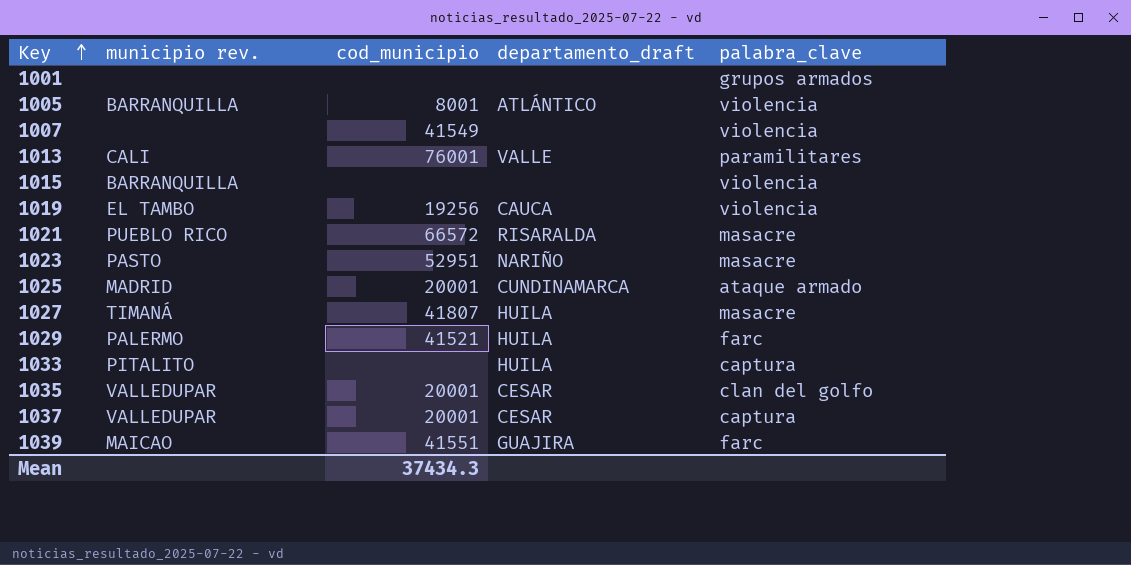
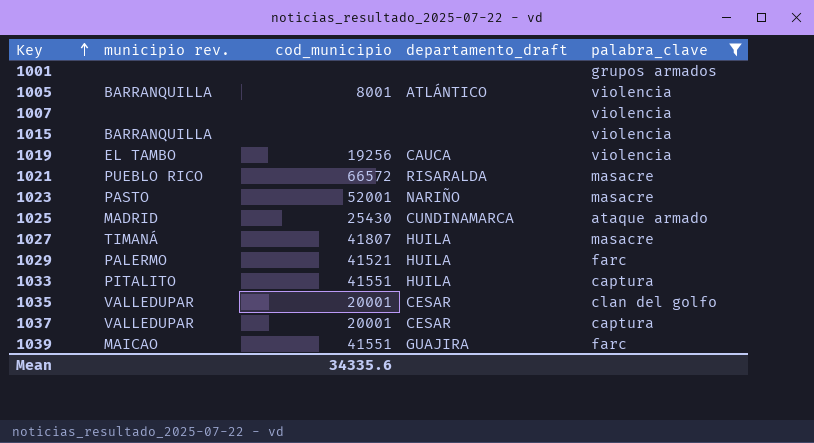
filter: none -> palabra_clave != paramilitares
1007 | cod_municipio: 41549 -> none
1023 | cod_municipio: 52951 -> 52001
1025 | cod_municipio: 20001 -> 25430
1033 | cod_municipio: none -> 41551
Mean | cod_municipio: 37434.3 -> 34335.6

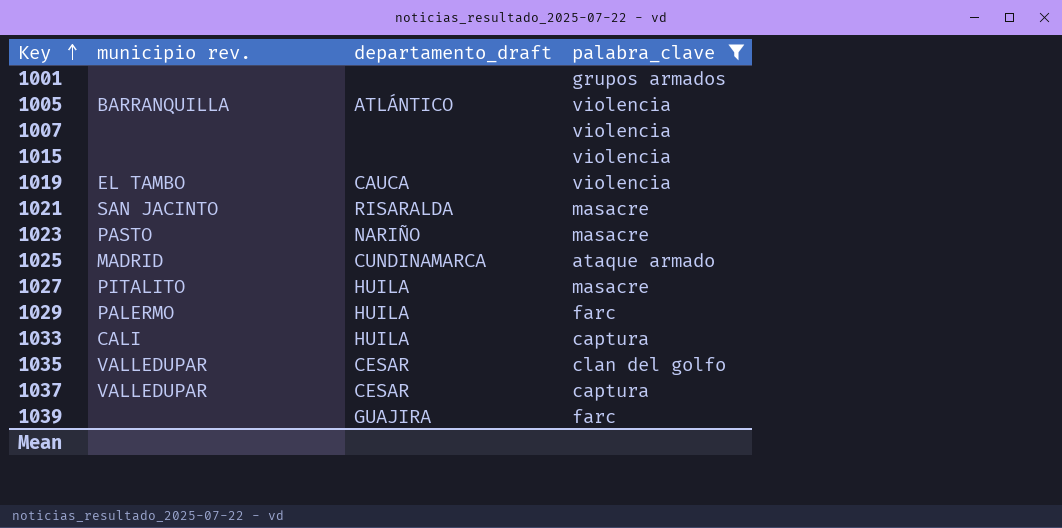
column cod_municipio | position: 3 -> none
1015 | municipio rev.: BARRANQUILLA -> none
1021 | municipio rev.: PUEBLO RICO -> SAN JACINTO
1027 | municipio rev.: TIMANÁ -> PITALITO
1033 | municipio rev.: PITALITO -> CALI
1039 | municipio rev.: MAICAO -> none

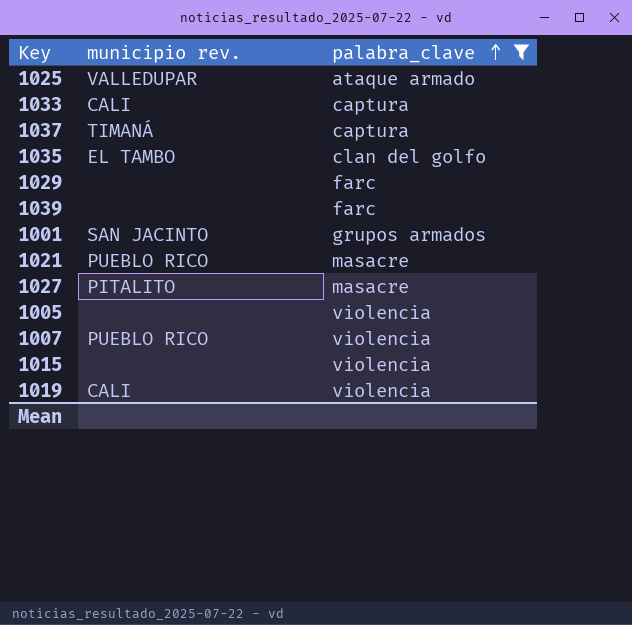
row order: Key ascending -> palabra_clave ascending
column departamento_draft | position: 3 -> none
row 1023: PASTO | NARIÑO | masacre -> none
1025 | municipio rev.: MADRID -> VALLEDUPAR
1037 | municipio rev.: VALLEDUPAR -> TIMANÁ
1035 | municipio rev.: VALLEDUPAR -> EL TAMBO
1029 | municipio rev.: PALERMO -> none
1001 | municipio rev.: none -> SAN JACINTO
1021 | municipio rev.: SAN JACINTO -> PUEBLO RICO
1005 | municipio rev.: BARRANQUILLA -> none
1007 | municipio rev.: none -> PUEBLO RICO
1019 | municipio rev.: EL TAMBO -> CALI

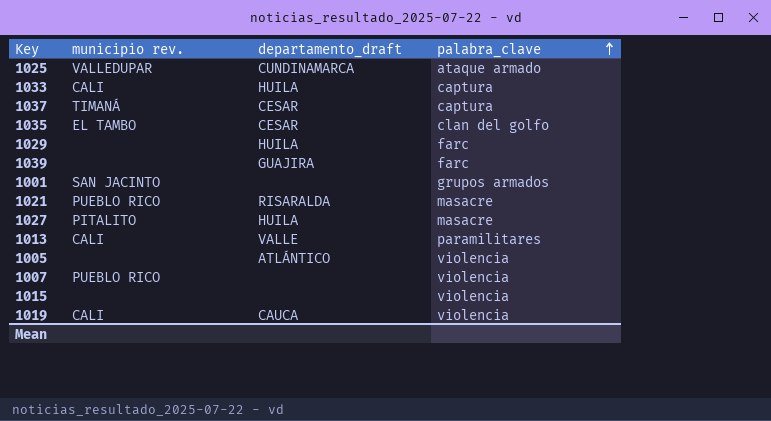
filter: palabra_clave != paramilitares -> none
column departamento_draft | position: none -> 3

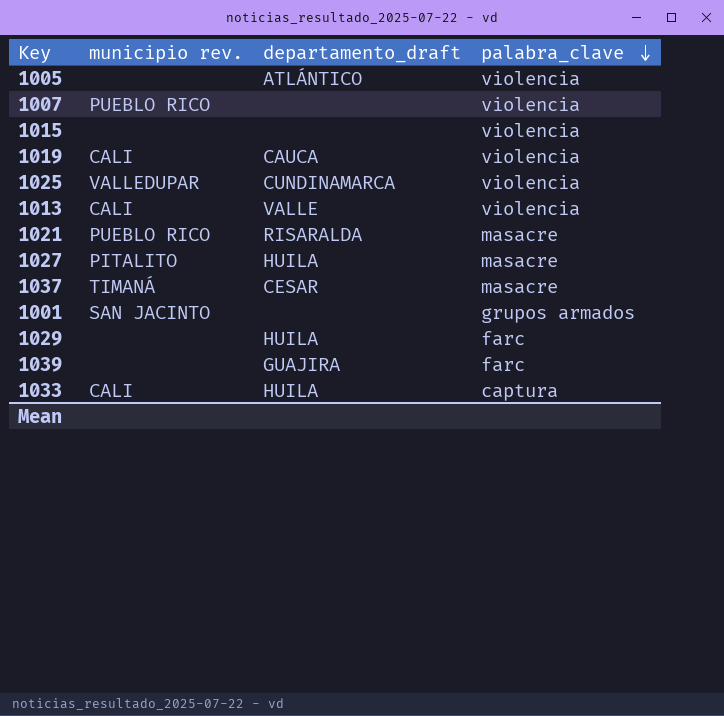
row order: palabra_clave ascending -> palabra_clave descending
row 1035: EL TAMBO | CESAR | clan del golfo -> none
1025 | palabra_clave: ataque armado -> violencia
1013 | palabra_clave: paramilitares -> violencia
1037 | palabra_clave: captura -> masacre

